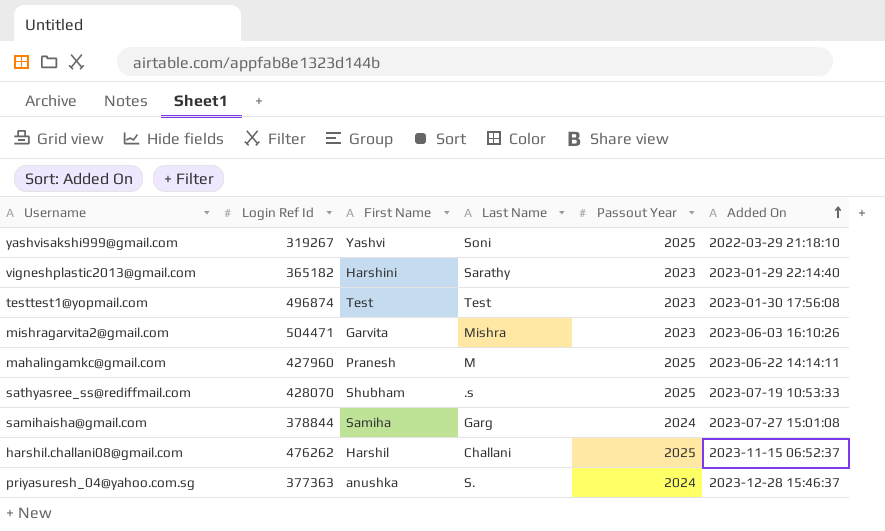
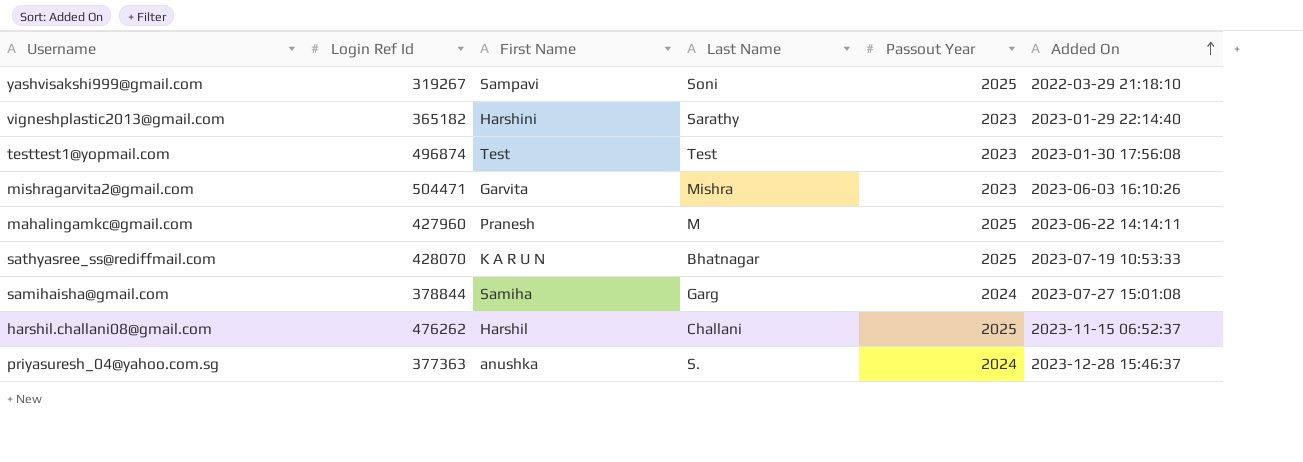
yashvisakshi999@gmail.com | First Name: Yashvi -> Sampavi
sathyasree_ss@rediffmail.com | First Name: Shubham -> K A R U N
sathyasree_ss@rediffmail.com | Last Name: .s -> Bhatnagar

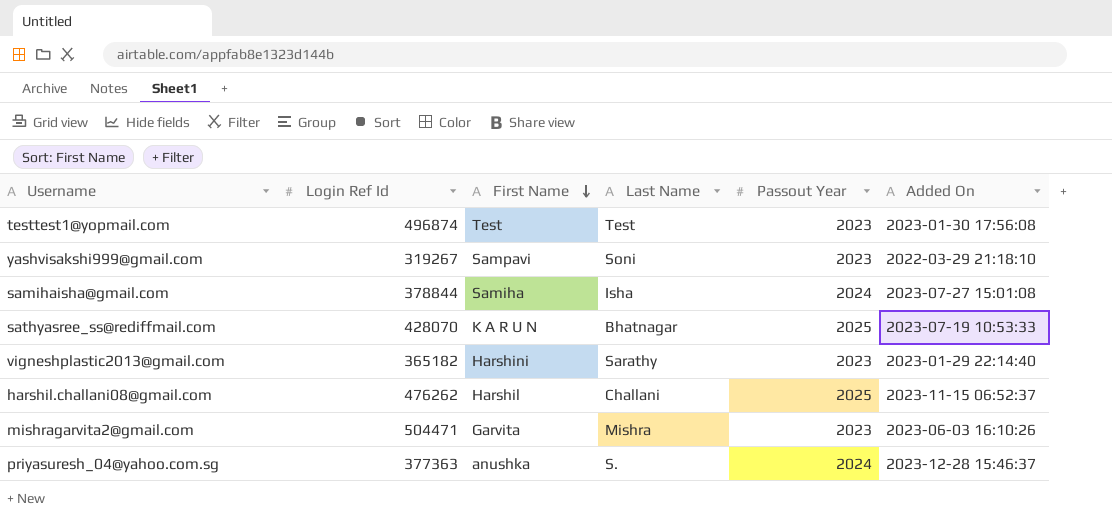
row order: Added On ascending -> First Name descending
row mahalingamkc@gmail.com: 427960 | Pranesh | M | 2025 | 2023-06-22 14:14:11 -> none
yashvisakshi999@gmail.com | Passout Year: 2025 -> 2023
samihaisha@gmail.com | Last Name: Garg -> Isha

